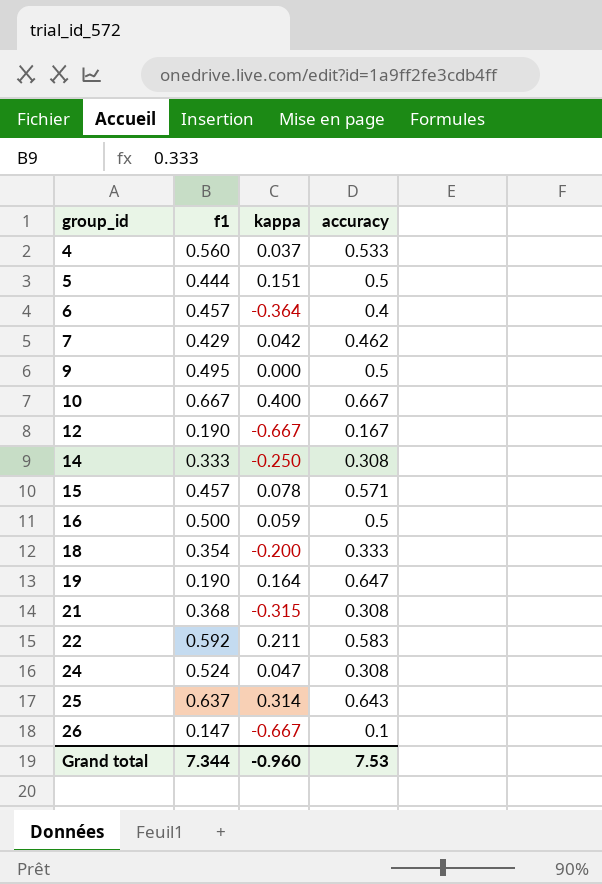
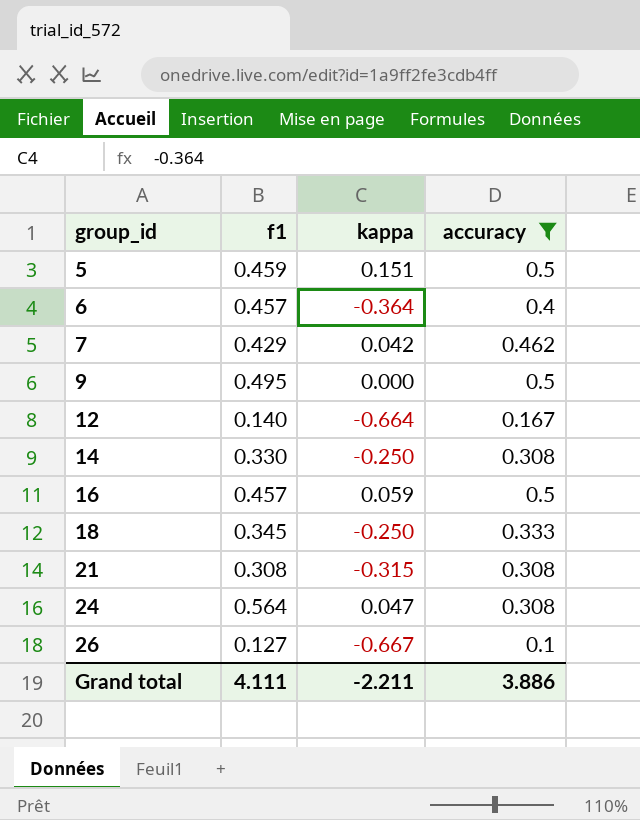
filter: none -> accuracy <= 0.5
5 | f1: 0.444 -> 0.459
12 | f1: 0.190 -> 0.140
12 | kappa: -0.667 -> -0.664
14 | f1: 0.333 -> 0.330
16 | f1: 0.500 -> 0.457
18 | f1: 0.354 -> 0.345
18 | kappa: -0.200 -> -0.250
21 | f1: 0.368 -> 0.308
24 | f1: 0.524 -> 0.564
26 | f1: 0.147 -> 0.127
Grand total | f1: 7.344 -> 4.111
Grand total | kappa: -0.960 -> -2.211
Grand total | accuracy: 7.53 -> 3.886

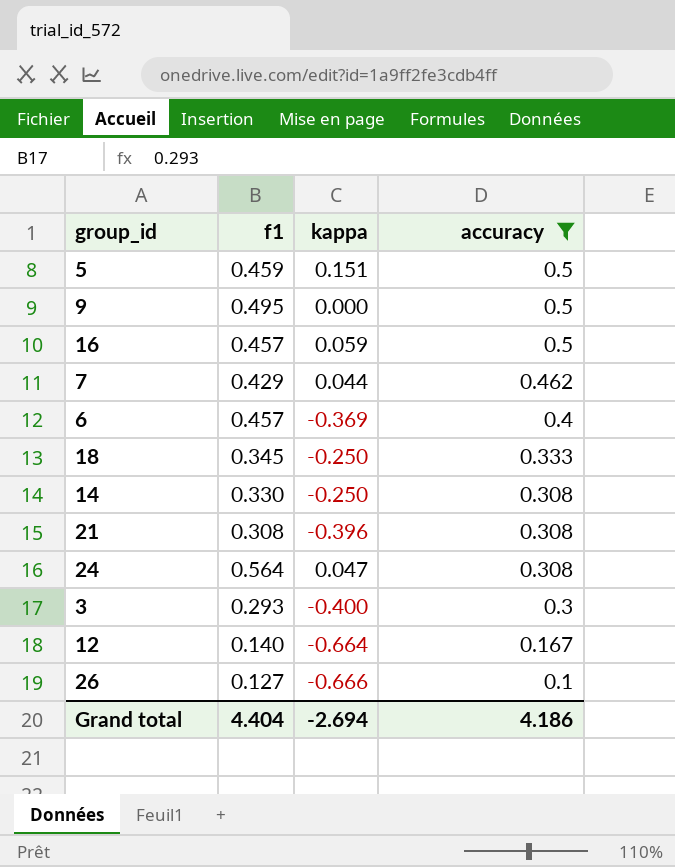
row order: group_id ascending -> accuracy descending
7 | kappa: 0.042 -> 0.044
6 | kappa: -0.364 -> -0.369
21 | kappa: -0.315 -> -0.396
row 3: none -> 0.293 | -0.400 | 0.3
26 | kappa: -0.667 -> -0.666
Grand total | f1: 4.111 -> 4.404
Grand total | kappa: -2.211 -> -2.694
Grand total | accuracy: 3.886 -> 4.186

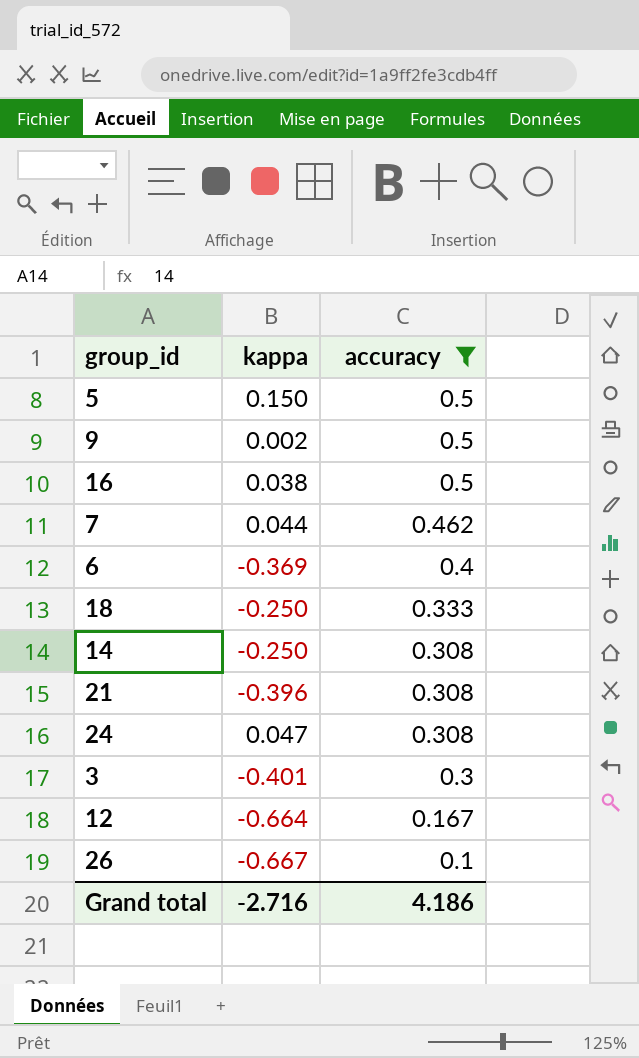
column f1 | position: 2 -> none
5 | kappa: 0.151 -> 0.150
9 | kappa: 0.000 -> 0.002
16 | kappa: 0.059 -> 0.038
3 | kappa: -0.400 -> -0.401
26 | kappa: -0.666 -> -0.667
Grand total | kappa: -2.694 -> -2.716

